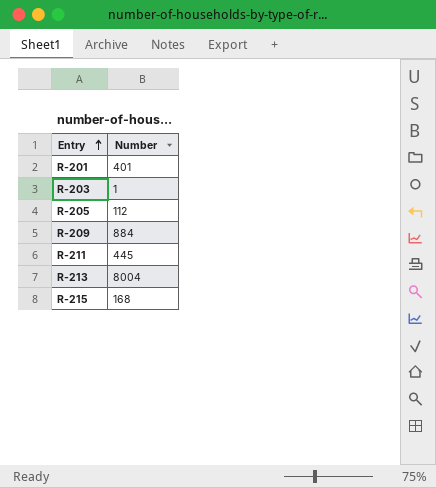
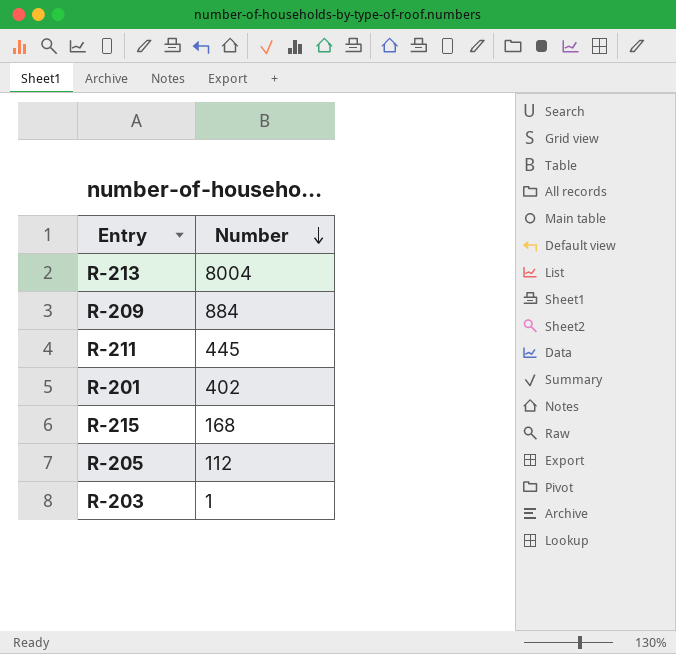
row order: Entry ascending -> Number descending
R-201 | Number: 401 -> 402

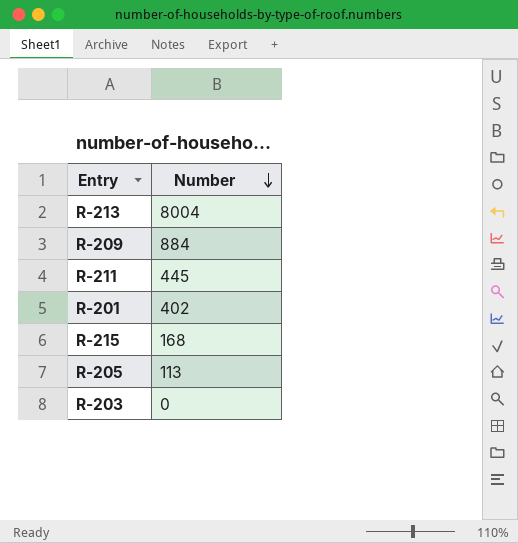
R-205 | Number: 112 -> 113
R-203 | Number: 1 -> 0

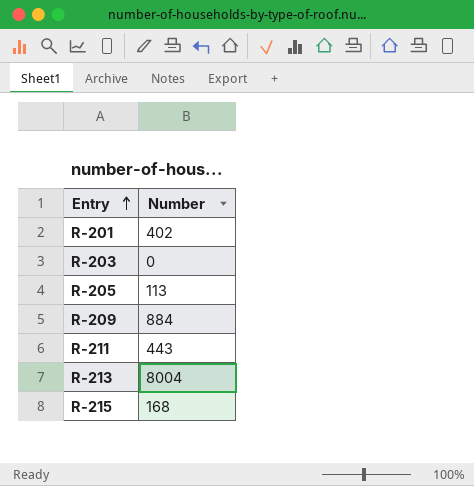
row order: Number descending -> Entry ascending
R-211 | Number: 445 -> 443

